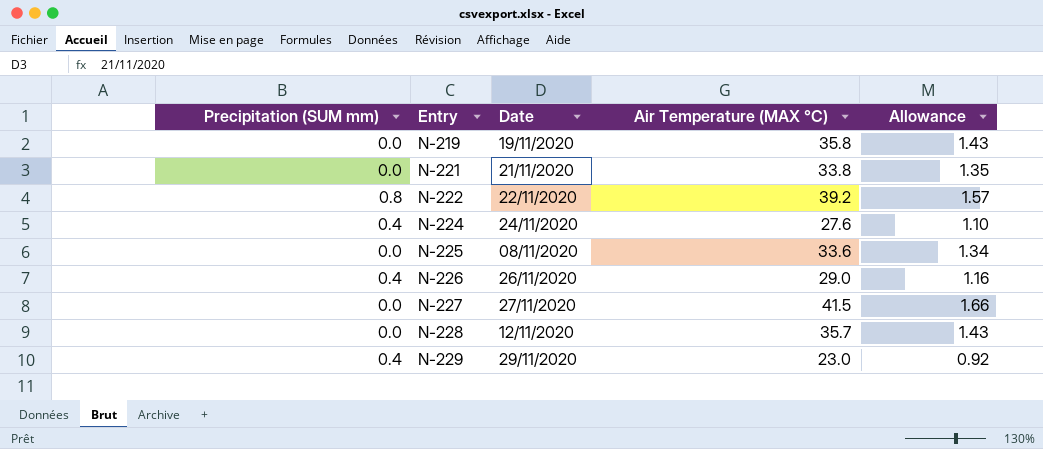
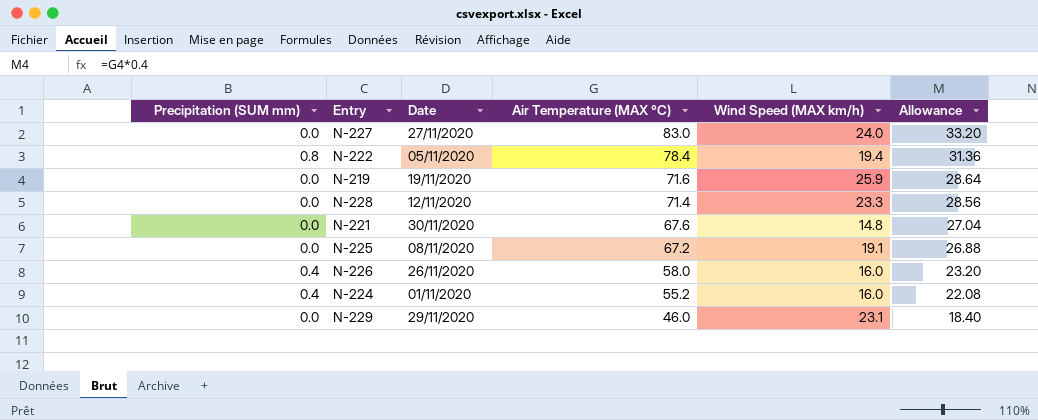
row order: Entry ascending -> Air Temperature (MAX °C) descending
column Wind Speed (MAX km/h) | position: none -> 5
column Allowance | formula: [Air Temperature (MAX °C)] * 0.04 -> [Air Temperature (MAX °C)] * 0.4
N-227 | Air Temperature (MAX °C): 41.5 -> 83.0
N-222 | Date: 22/11/2020 -> 05/11/2020
N-222 | Air Temperature (MAX °C): 39.2 -> 78.4
N-219 | Air Temperature (MAX °C): 35.8 -> 71.6
N-228 | Air Temperature (MAX °C): 35.7 -> 71.4
N-221 | Date: 21/11/2020 -> 30/11/2020
N-221 | Air Temperature (MAX °C): 33.8 -> 67.6
N-225 | Air Temperature (MAX °C): 33.6 -> 67.2
N-226 | Air Temperature (MAX °C): 29.0 -> 58.0
N-224 | Date: 24/11/2020 -> 01/11/2020
N-224 | Air Temperature (MAX °C): 27.6 -> 55.2
N-229 | Precipitation (SUM mm): 0.4 -> 0.0
N-229 | Air Temperature (MAX °C): 23.0 -> 46.0

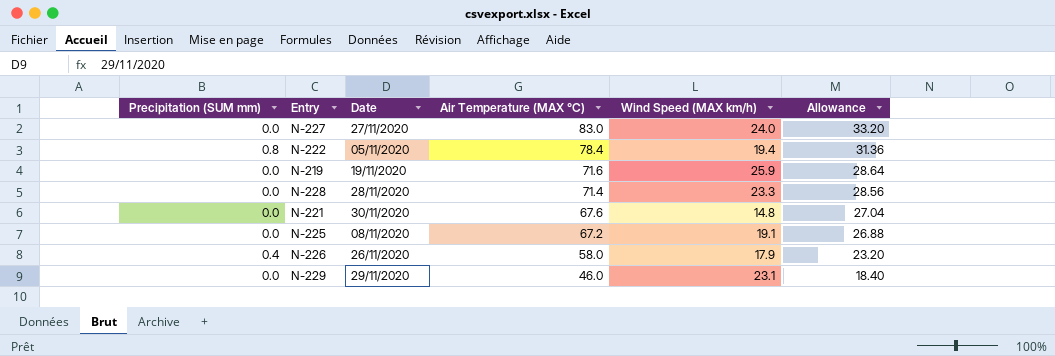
row N-224: 0.4 | 01/11/2020 | 55.2 | 16.0 | 22.08 -> none
N-228 | Date: 12/11/2020 -> 28/11/2020
N-226 | Wind Speed (MAX km/h): 16.0 -> 17.9

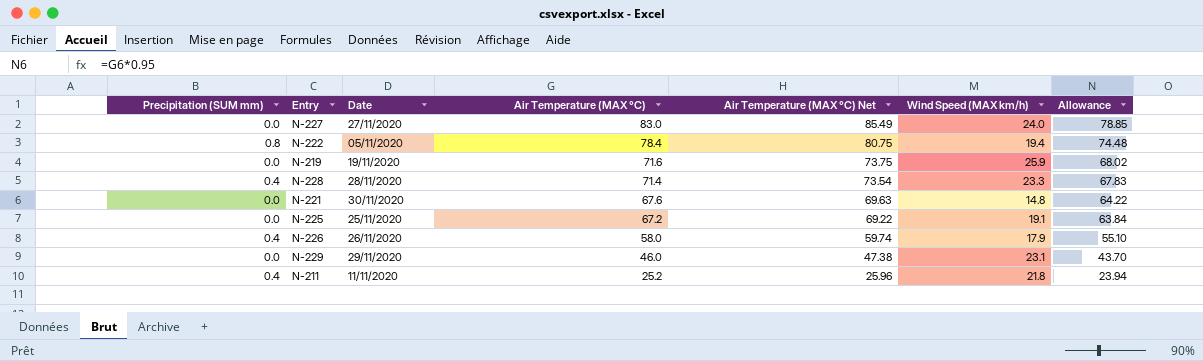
column Air Temperature (MAX °C) Net | formula: none -> [Air Temperature (MAX °C)] * 1.03
column Allowance | formula: [Air Temperature (MAX °C)] * 0.4 -> [Air Temperature (MAX °C)] * 0.95
N-228 | Precipitation (SUM mm): 0.0 -> 0.4
N-225 | Date: 08/11/2020 -> 25/11/2020
row N-211: none -> 0.4 | 11/11/2020 | 25.2 | 25.96 | 21.8 | 23.94

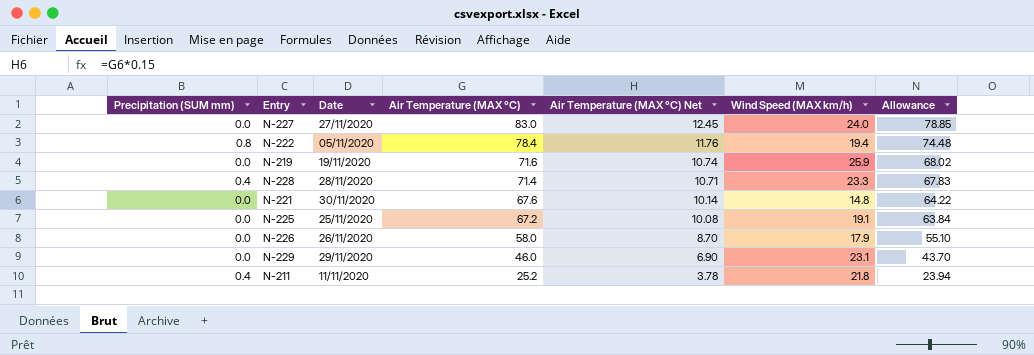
column Air Temperature (MAX °C) Net | formula: [Air Temperature (MAX °C)] * 1.03 -> [Air Temperature (MAX °C)] * 0.15
N-226 | Precipitation (SUM mm): 0.4 -> 0.0

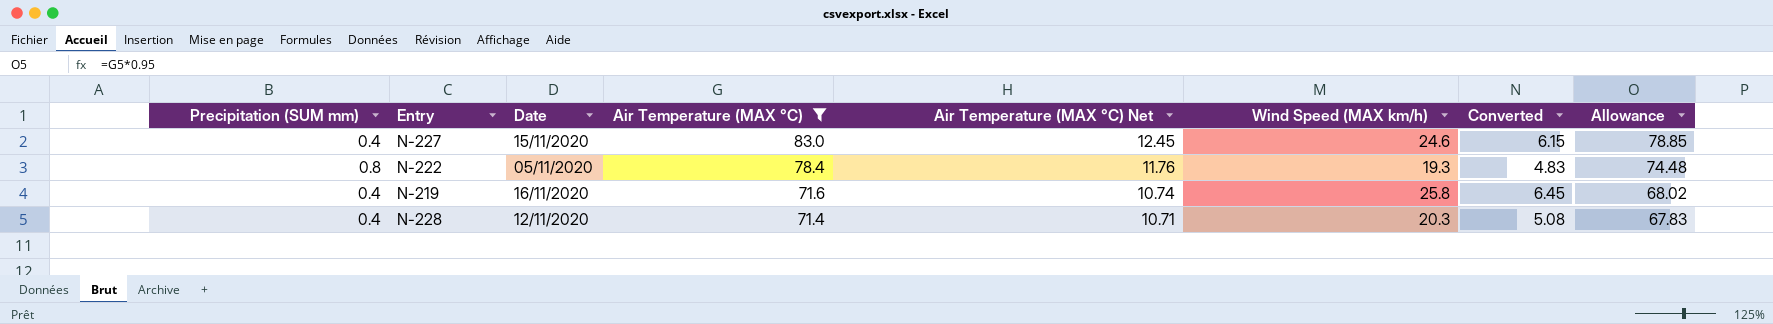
filter: none -> Air Temperature (MAX °C) >= 71.4
column Converted | formula: none -> [Wind Speed (MAX km/h)] * 0.25
N-227 | Precipitation (SUM mm): 0.0 -> 0.4
N-227 | Date: 27/11/2020 -> 15/11/2020
N-227 | Wind Speed (MAX km/h): 24.0 -> 24.6
N-222 | Wind Speed (MAX km/h): 19.4 -> 19.3
N-219 | Precipitation (SUM mm): 0.0 -> 0.4
N-219 | Date: 19/11/2020 -> 16/11/2020
N-219 | Wind Speed (MAX km/h): 25.9 -> 25.8
N-228 | Date: 28/11/2020 -> 12/11/2020
N-228 | Wind Speed (MAX km/h): 23.3 -> 20.3

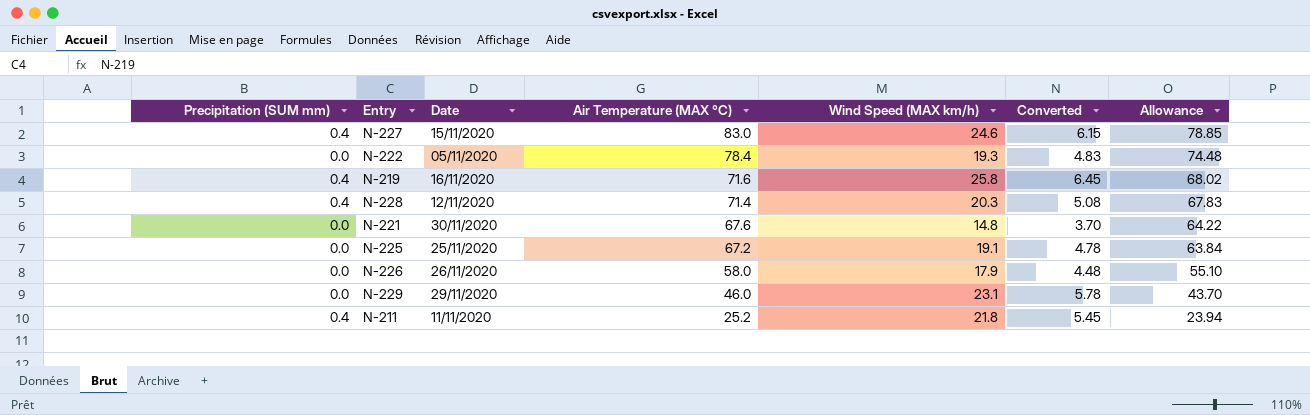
filter: Air Temperature (MAX °C) >= 71.4 -> none
column Air Temperature (MAX °C) Net | formula: [Air Temperature (MAX °C)] * 0.15 -> none
N-222 | Precipitation (SUM mm): 0.8 -> 0.0

